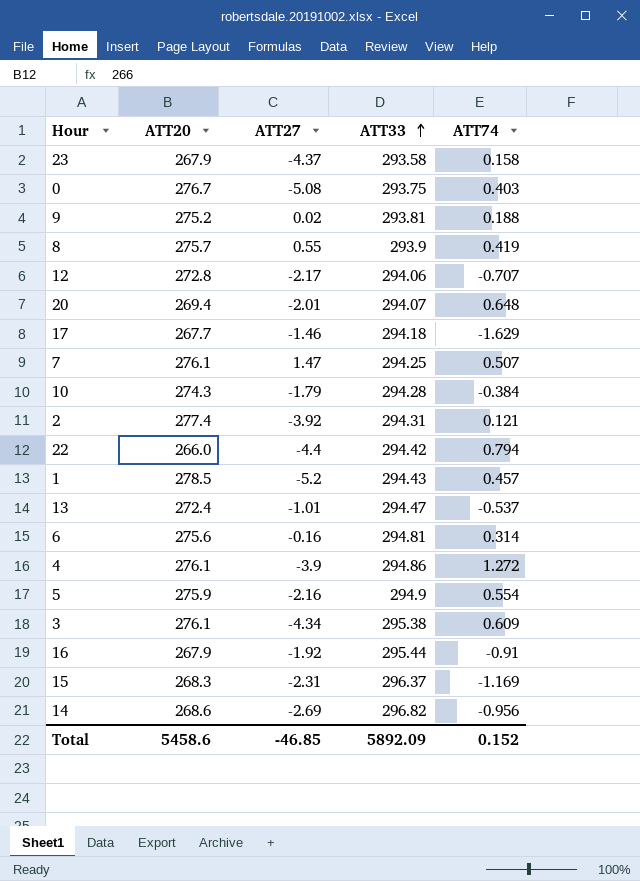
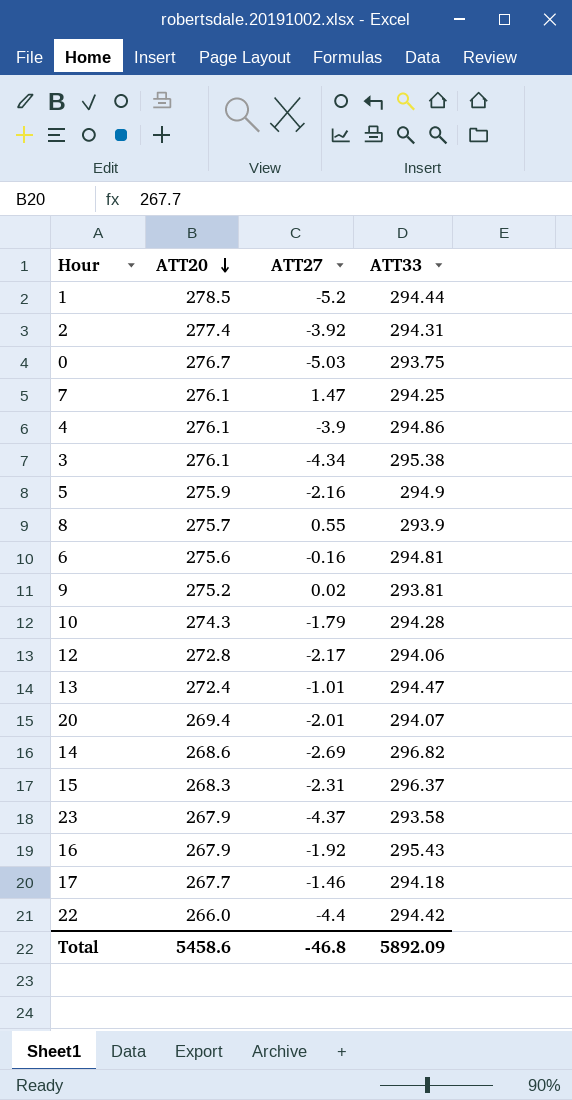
row order: ATT33 ascending -> ATT20 descending
column ATT74 | position: 5 -> none
1 | ATT33: 294.43 -> 294.44
0 | ATT27: -5.08 -> -5.03
16 | ATT33: 295.44 -> 295.43
Total | ATT27: -46.85 -> -46.8

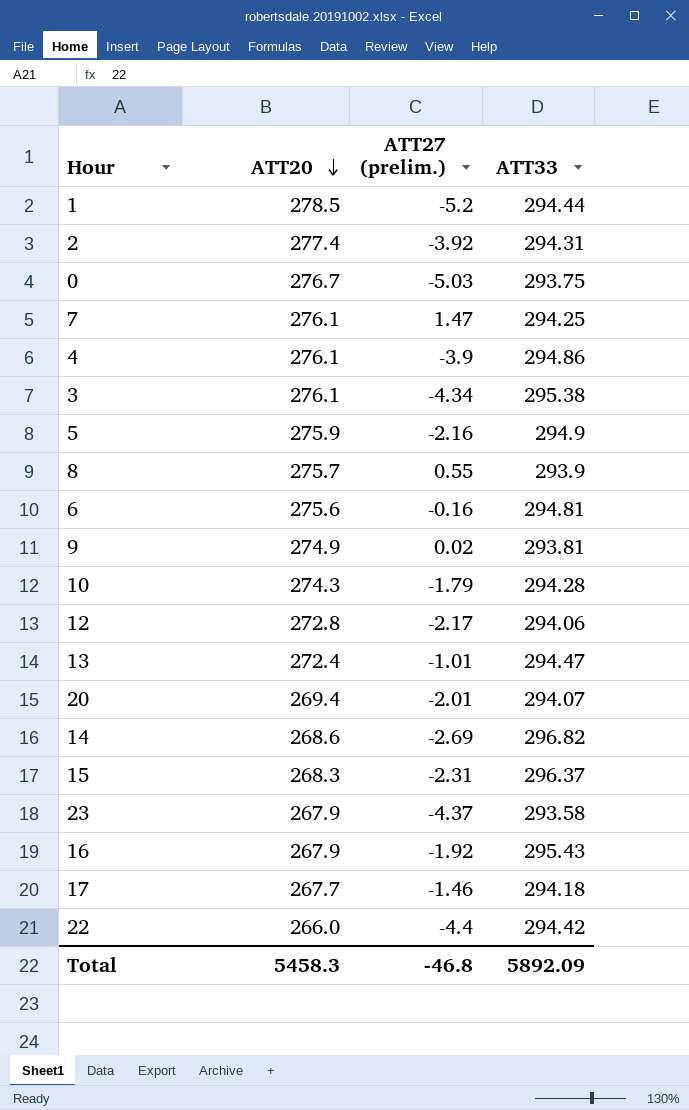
column name: ATT27 -> ATT27 (prelim.)
9 | ATT20: 275.2 -> 274.9
Total | ATT20: 5458.6 -> 5458.3

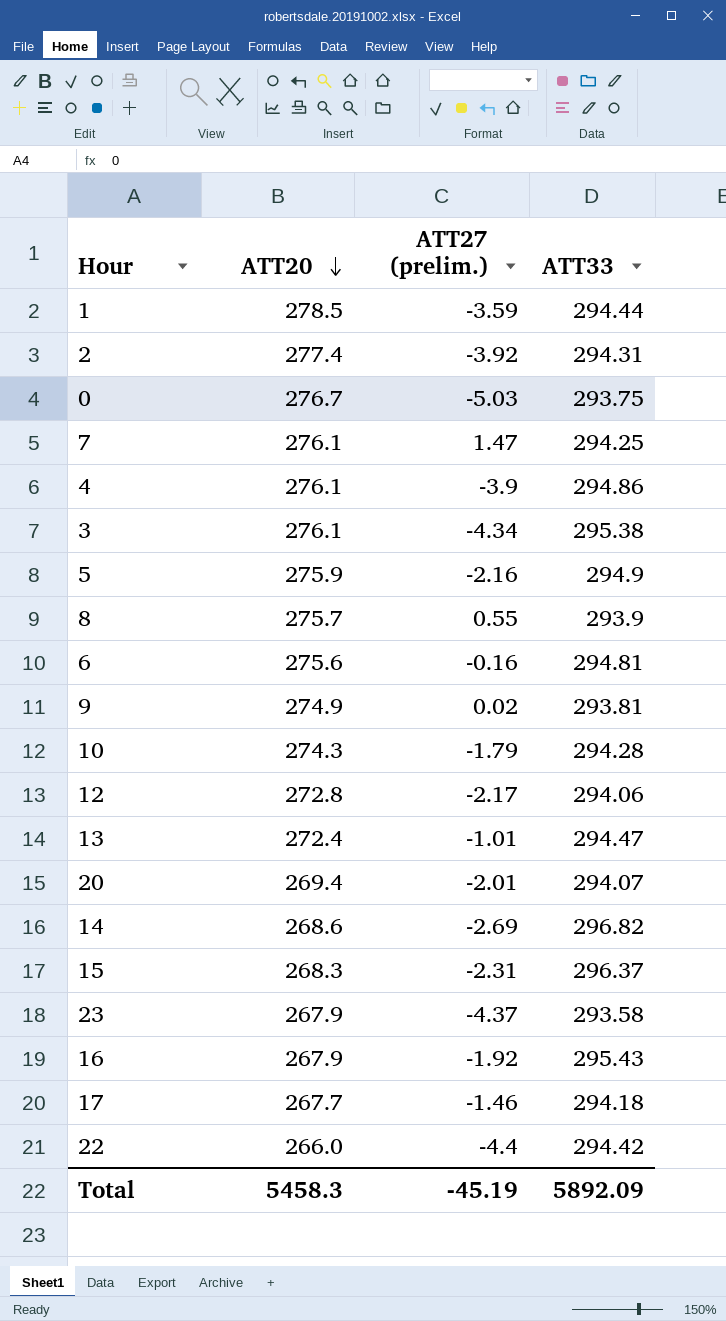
1 | ATT27 (prelim.): -5.2 -> -3.59
Total | ATT27 (prelim.): -46.8 -> -45.19

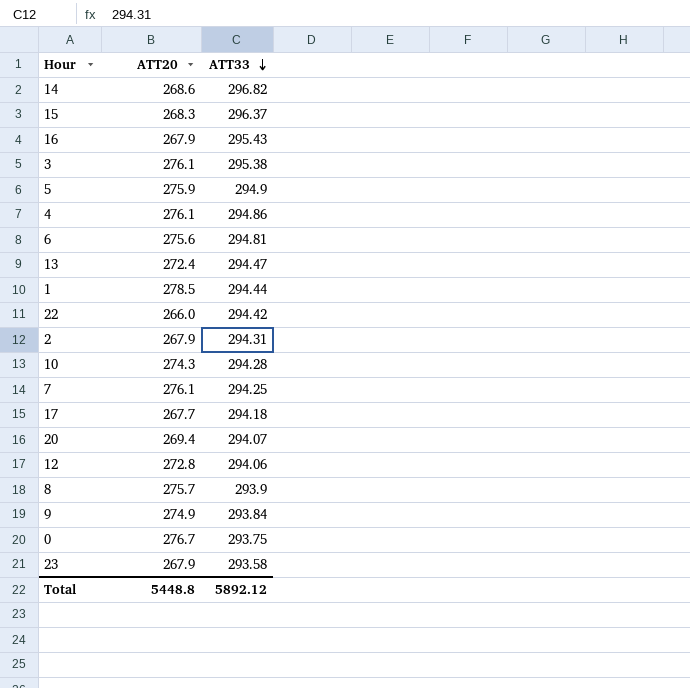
row order: ATT20 descending -> ATT33 descending
column ATT27 (prelim.) | position: 3 -> none
2 | ATT20: 277.4 -> 267.9
9 | ATT33: 293.81 -> 293.84
Total | ATT20: 5458.3 -> 5448.8
Total | ATT33: 5892.09 -> 5892.12

